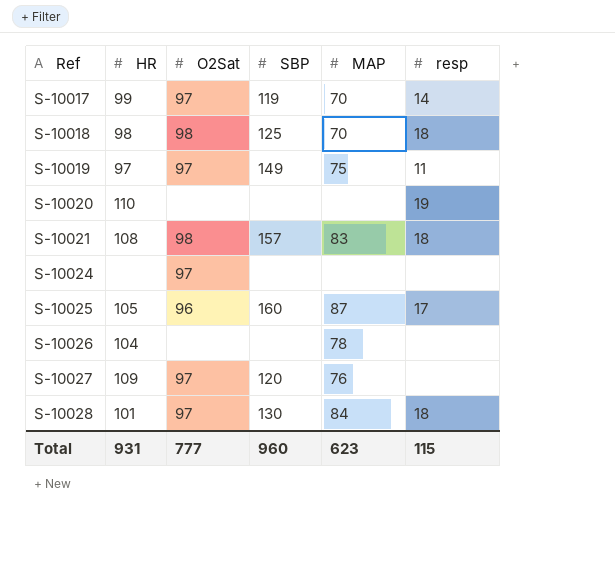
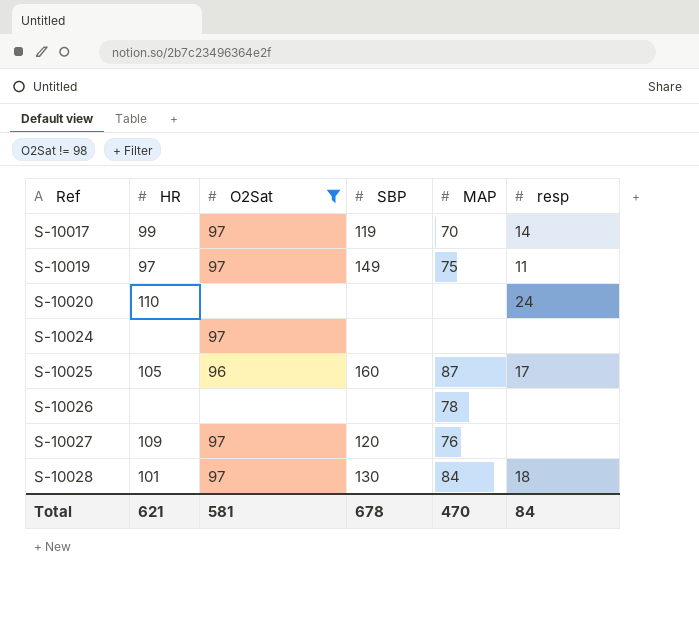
filter: none -> O2Sat != 98
S-10020 | resp: 19 -> 24
S-10026 | HR: 104 -> none
Total | HR: 931 -> 621
Total | O2Sat: 777 -> 581
Total | SBP: 960 -> 678
Total | MAP: 623 -> 470
Total | resp: 115 -> 84

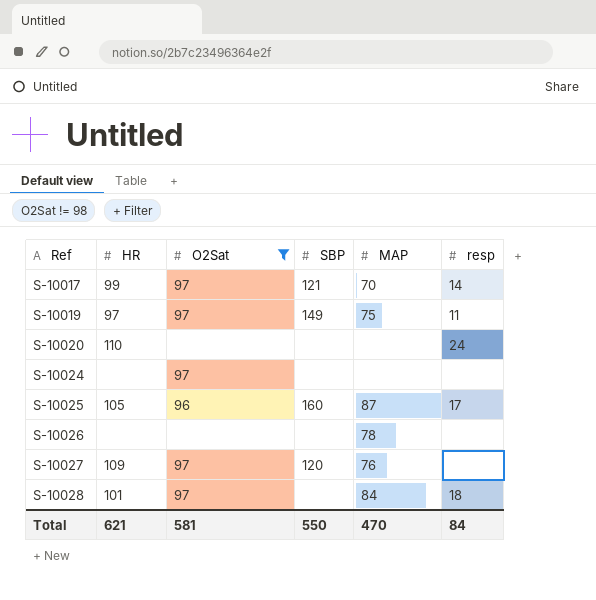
S-10017 | SBP: 119 -> 121
S-10028 | SBP: 130 -> none
Total | SBP: 678 -> 550

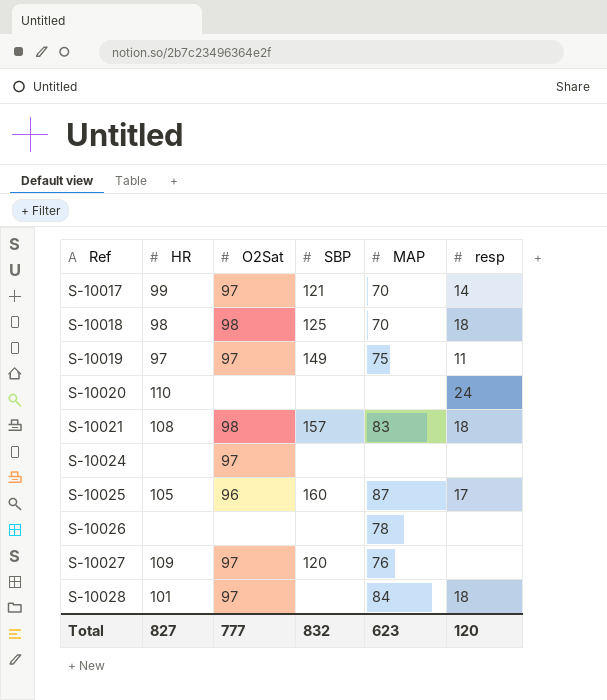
filter: O2Sat != 98 -> none
Total | HR: 621 -> 827
Total | O2Sat: 581 -> 777
Total | SBP: 550 -> 832
Total | MAP: 470 -> 623
Total | resp: 84 -> 120

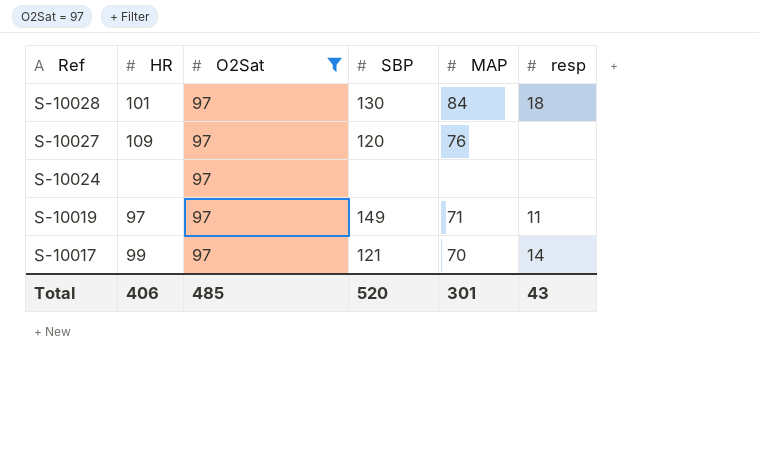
filter: none -> O2Sat = 97
row order: Ref ascending -> Ref descending
S-10028 | SBP: none -> 130
S-10019 | MAP: 75 -> 71
Total | HR: 827 -> 406
Total | O2Sat: 777 -> 485
Total | SBP: 832 -> 520
Total | MAP: 623 -> 301
Total | resp: 120 -> 43

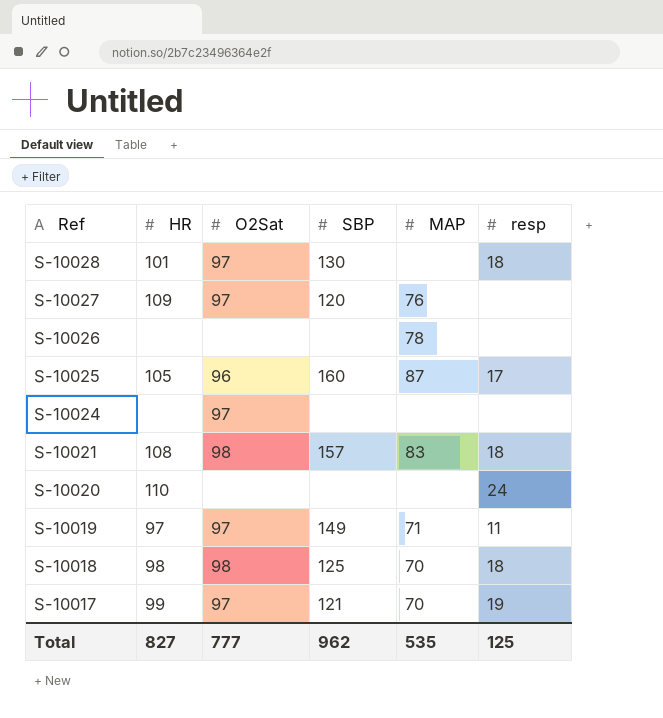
filter: O2Sat = 97 -> none
S-10028 | MAP: 84 -> none
S-10017 | resp: 14 -> 19
Total | HR: 406 -> 827
Total | O2Sat: 485 -> 777
Total | SBP: 520 -> 962
Total | MAP: 301 -> 535
Total | resp: 43 -> 125

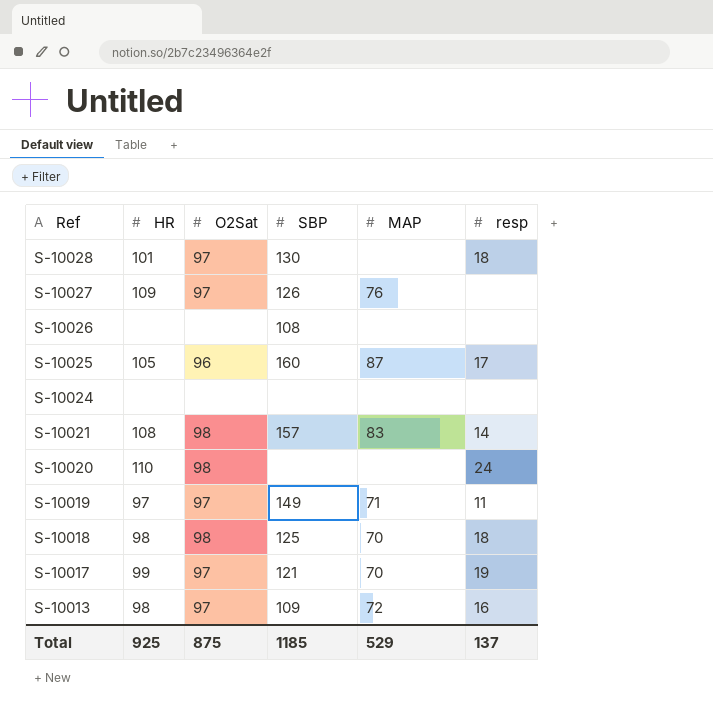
S-10027 | SBP: 120 -> 126
S-10026 | SBP: none -> 108
S-10026 | MAP: 78 -> none
S-10024 | O2Sat: 97 -> none
S-10021 | resp: 18 -> 14
S-10020 | O2Sat: none -> 98
row S-10013: none -> 98 | 97 | 109 | 72 | 16
Total | HR: 827 -> 925
Total | O2Sat: 777 -> 875
Total | SBP: 962 -> 1185
Total | MAP: 535 -> 529
Total | resp: 125 -> 137

